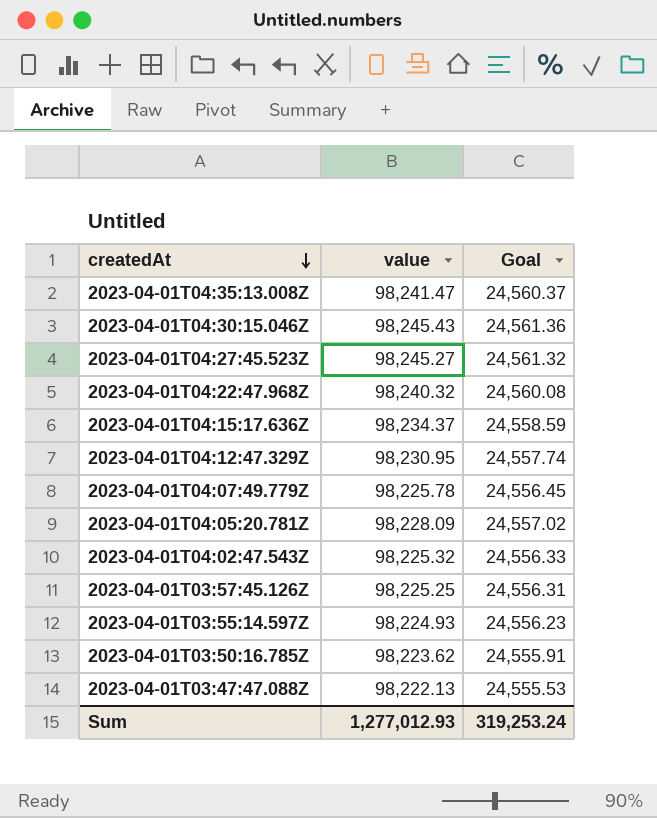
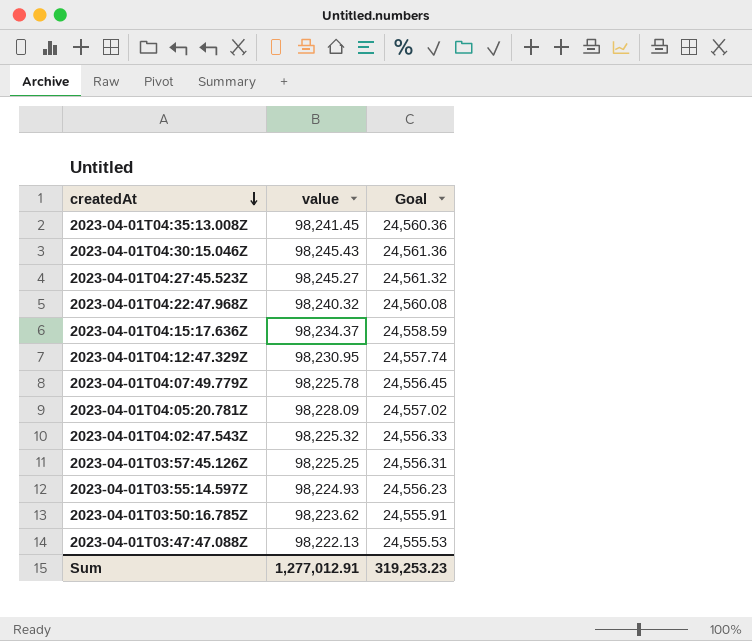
2023-04-01T04:35:13.008Z | value: 98,241.47 -> 98,241.45
2023-04-01T04:35:13.008Z | Goal: 24,560.37 -> 24,560.36
Sum | value: 1,277,012.93 -> 1,277,012.91
Sum | Goal: 319,253.24 -> 319,253.23

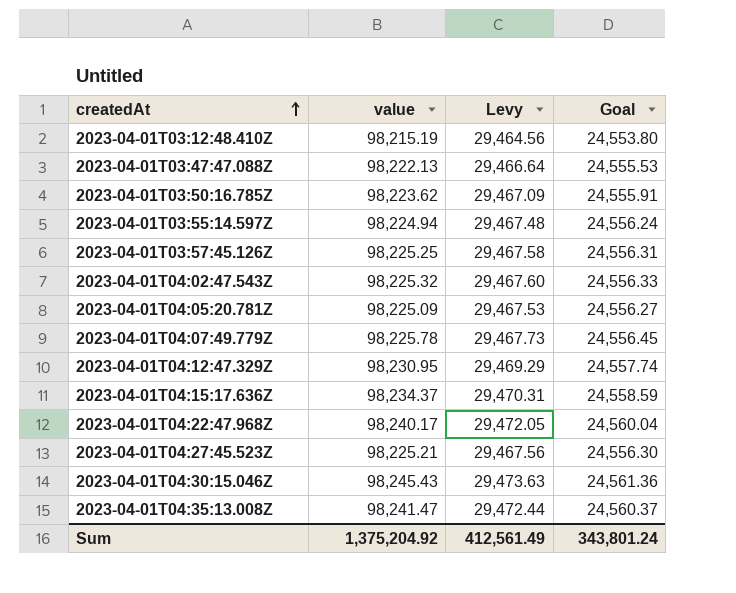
row order: createdAt descending -> createdAt ascending
column Levy | formula: none -> [value] * 0.3
row 2023-04-01T03:12:48.410Z: none -> 98,215.19 | 29,464.56 | 24,553.80
2023-04-01T03:55:14.597Z | value: 98,224.93 -> 98,224.94
2023-04-01T03:55:14.597Z | Goal: 24,556.23 -> 24,556.24
2023-04-01T04:05:20.781Z | value: 98,228.09 -> 98,225.09
2023-04-01T04:05:20.781Z | Goal: 24,557.02 -> 24,556.27
2023-04-01T04:22:47.968Z | value: 98,240.32 -> 98,240.17
2023-04-01T04:22:47.968Z | Goal: 24,560.08 -> 24,560.04
2023-04-01T04:27:45.523Z | value: 98,245.27 -> 98,225.21
2023-04-01T04:27:45.523Z | Goal: 24,561.32 -> 24,556.30
2023-04-01T04:35:13.008Z | value: 98,241.45 -> 98,241.47
2023-04-01T04:35:13.008Z | Goal: 24,560.36 -> 24,560.37
Sum | value: 1,277,012.91 -> 1,375,204.92
Sum | Goal: 319,253.23 -> 343,801.24

